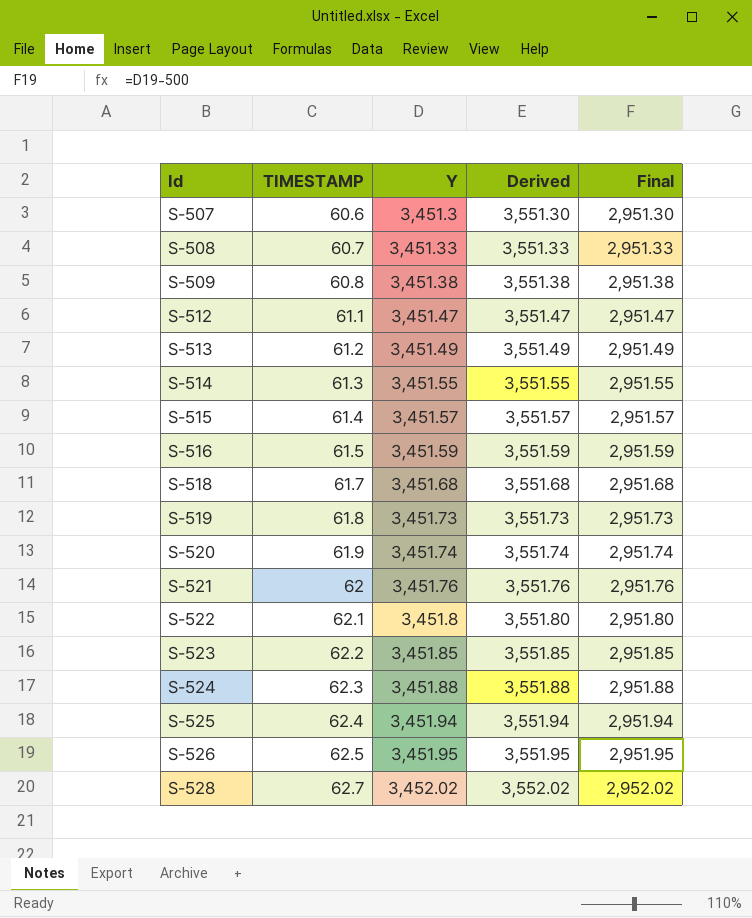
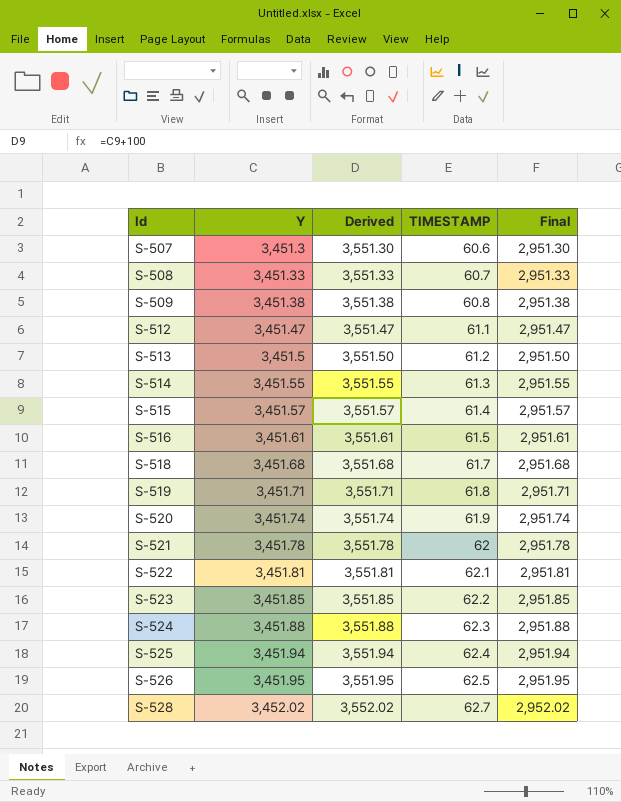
column TIMESTAMP | position: 2 -> 4
S-513 | Y: 3,451.49 -> 3,451.5
S-513 | Derived: 3,551.49 -> 3,551.50
S-513 | Final: 2,951.49 -> 2,951.50
S-516 | Y: 3,451.59 -> 3,451.61
S-516 | Derived: 3,551.59 -> 3,551.61
S-516 | Final: 2,951.59 -> 2,951.61
S-519 | Y: 3,451.73 -> 3,451.71
S-519 | Derived: 3,551.73 -> 3,551.71
S-519 | Final: 2,951.73 -> 2,951.71
S-521 | Y: 3,451.76 -> 3,451.78
S-521 | Derived: 3,551.76 -> 3,551.78
S-521 | Final: 2,951.76 -> 2,951.78
S-522 | Y: 3,451.8 -> 3,451.81
S-522 | Derived: 3,551.80 -> 3,551.81
S-522 | Final: 2,951.80 -> 2,951.81

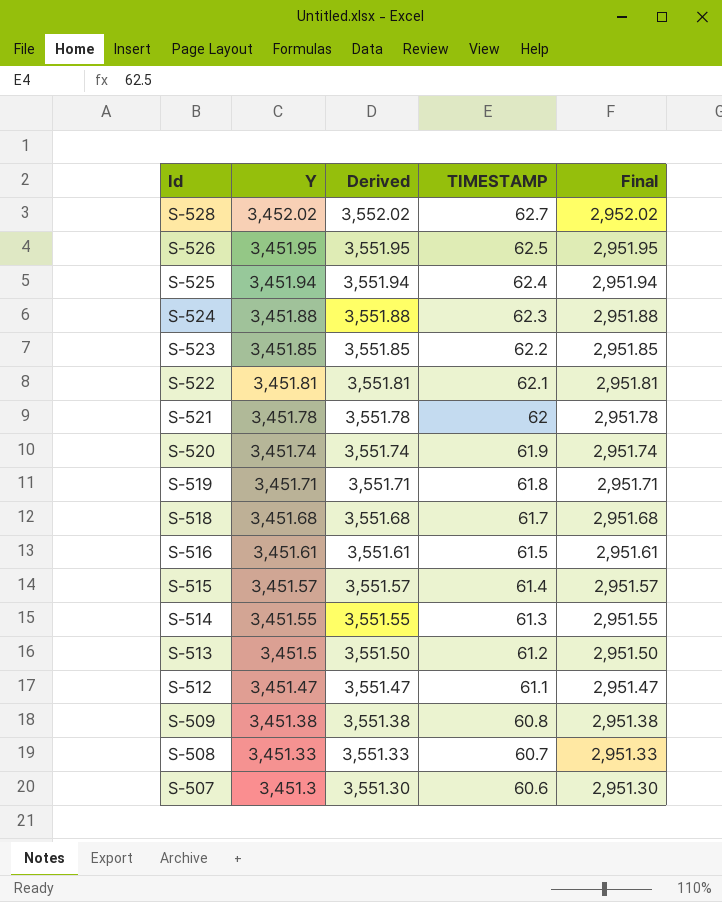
row order: Id ascending -> Id descending

